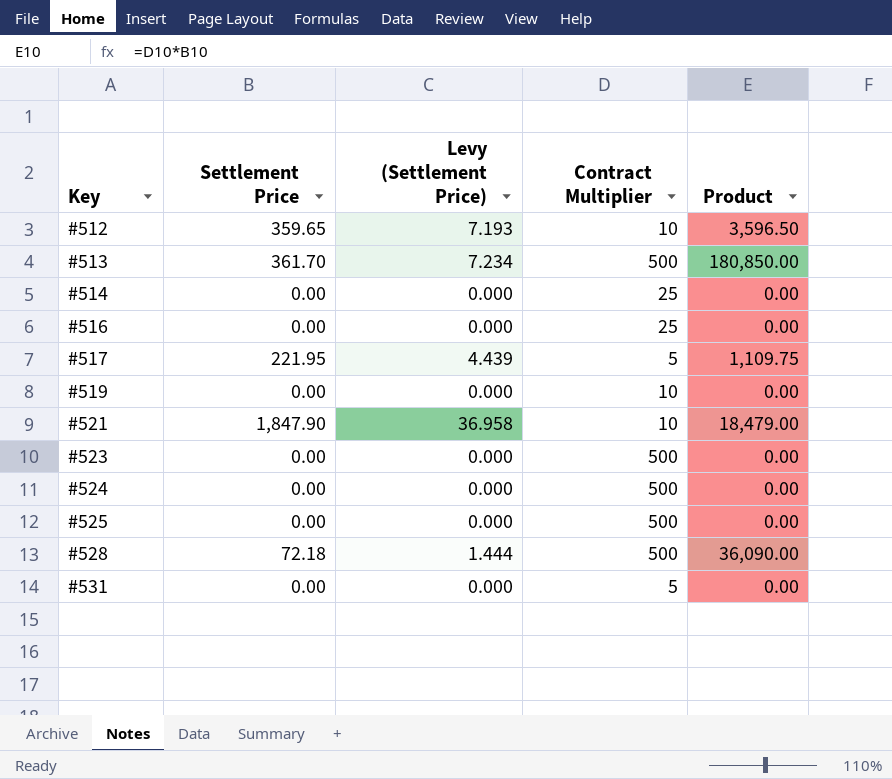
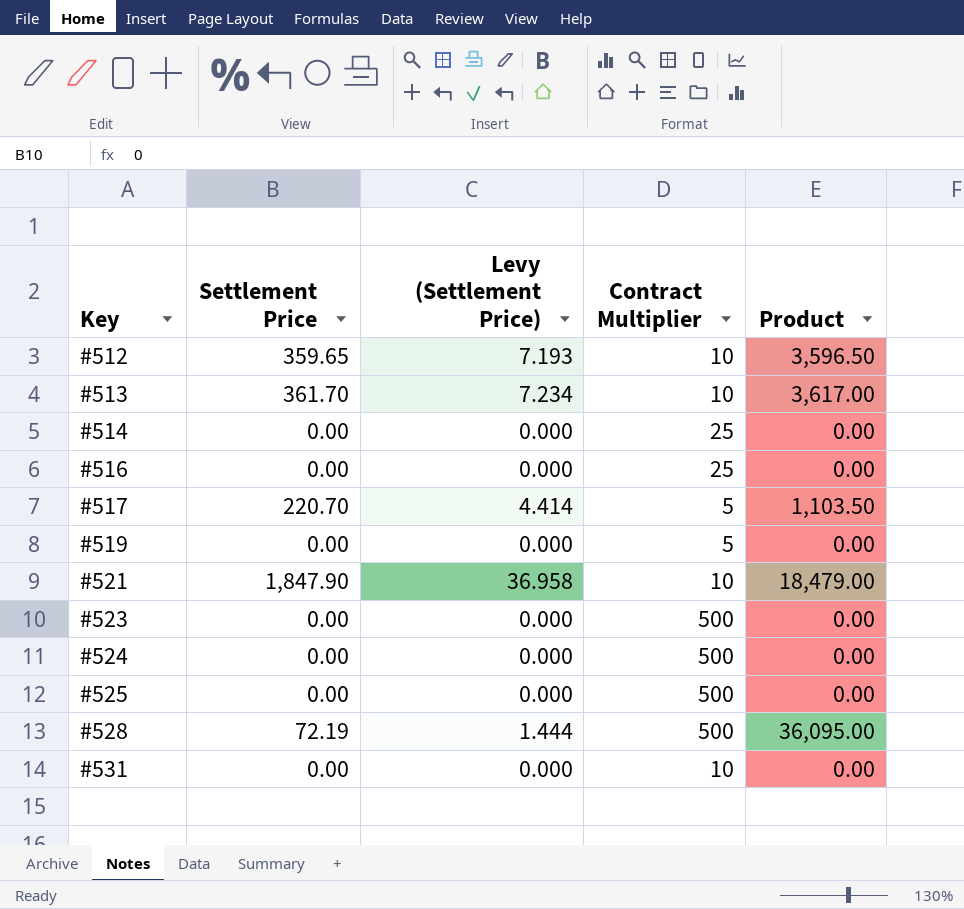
#513 | Contract Multiplier: 500 -> 10
#513 | Product: 180,850.00 -> 3,617.00
#517 | Settlement Price: 221.95 -> 220.70
#517 | Levy (Settlement Price): 4.439 -> 4.414
#517 | Product: 1,109.75 -> 1,103.50
#519 | Contract Multiplier: 10 -> 5
#528 | Settlement Price: 72.18 -> 72.19
#528 | Product: 36,090.00 -> 36,095.00
#531 | Contract Multiplier: 5 -> 10

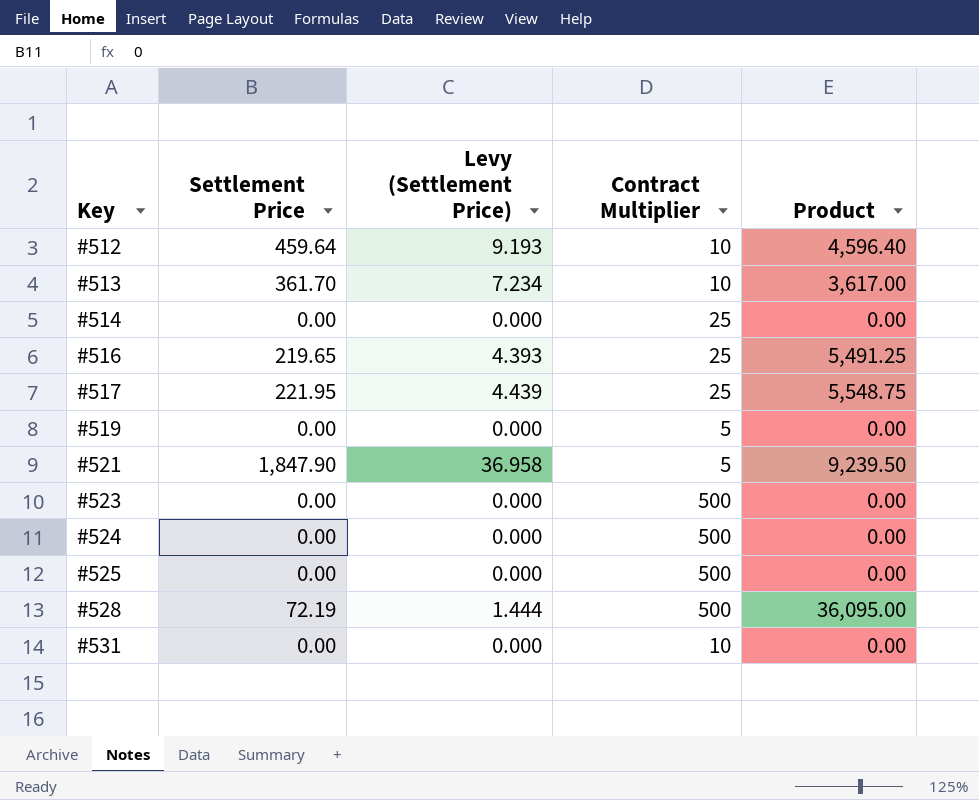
#512 | Settlement Price: 359.65 -> 459.64
#512 | Levy (Settlement Price): 7.193 -> 9.193
#512 | Product: 3,596.50 -> 4,596.40
#516 | Settlement Price: 0.00 -> 219.65
#516 | Levy (Settlement Price): 0.000 -> 4.393
#516 | Product: 0.00 -> 5,491.25
#517 | Settlement Price: 220.70 -> 221.95
#517 | Levy (Settlement Price): 4.414 -> 4.439
#517 | Contract Multiplier: 5 -> 25
#517 | Product: 1,103.50 -> 5,548.75
#521 | Contract Multiplier: 10 -> 5
#521 | Product: 18,479.00 -> 9,239.50

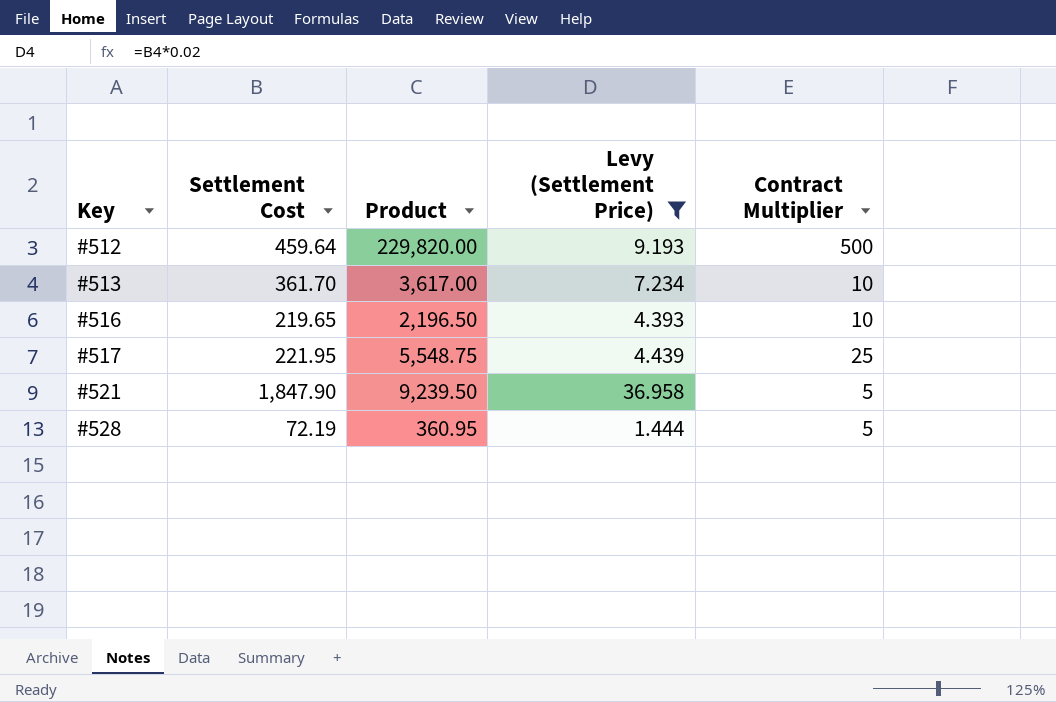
filter: none -> Levy (Settlement Price) != 0.000
column name: Settlement Price -> Settlement Cost
column Product | position: 5 -> 3
#512 | Product: 4,596.40 -> 229,820.00
#512 | Contract Multiplier: 10 -> 500
#516 | Product: 5,491.25 -> 2,196.50
#516 | Contract Multiplier: 25 -> 10
#528 | Product: 36,095.00 -> 360.95
#528 | Contract Multiplier: 500 -> 5

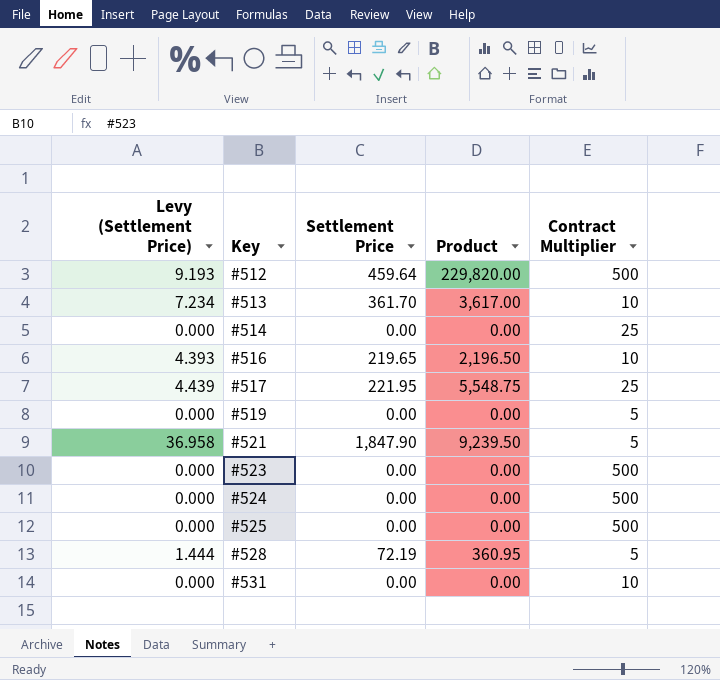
filter: Levy (Settlement Price) != 0.000 -> none
column Levy (Settlement Price) | position: 4 -> 1
column name: Settlement Cost -> Settlement Price

